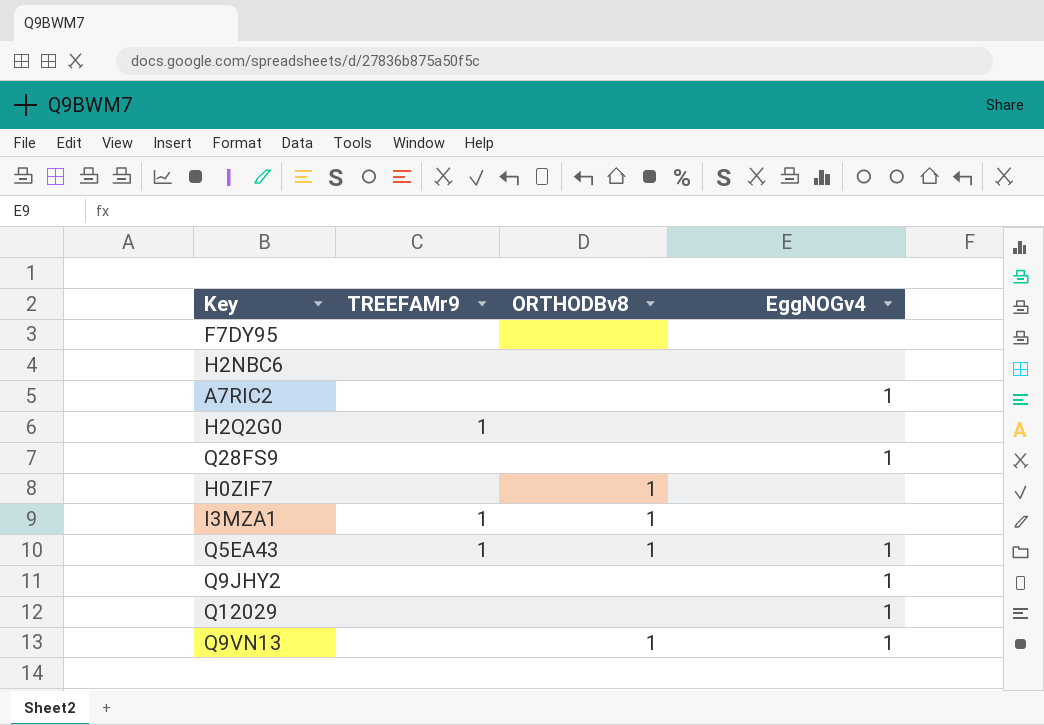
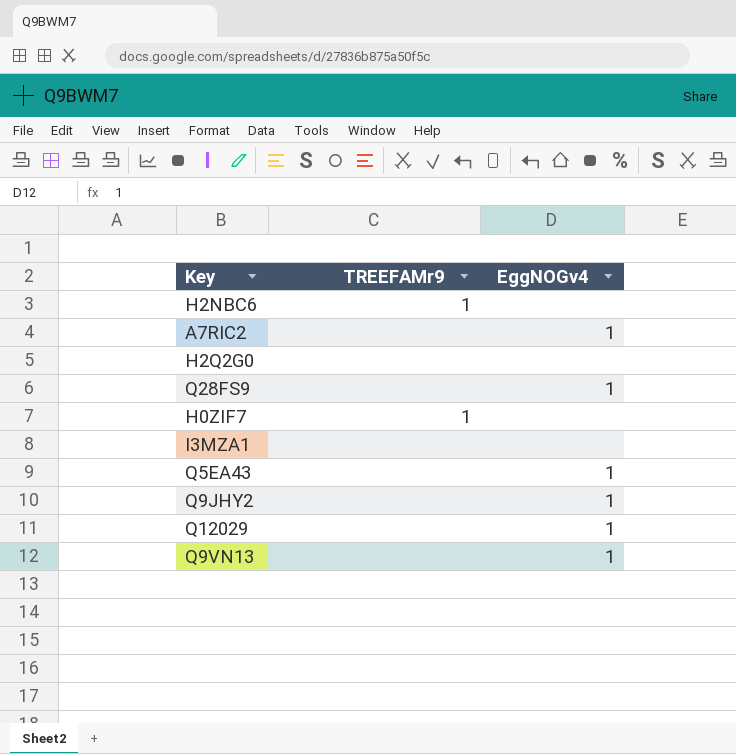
column ORTHODBv8 | position: 3 -> none
row F7DY95: none | none | none -> none
H2NBC6 | TREEFAMr9: none -> 1
H2Q2G0 | TREEFAMr9: 1 -> none
H0ZIF7 | TREEFAMr9: none -> 1
I3MZA1 | TREEFAMr9: 1 -> none
Q5EA43 | TREEFAMr9: 1 -> none

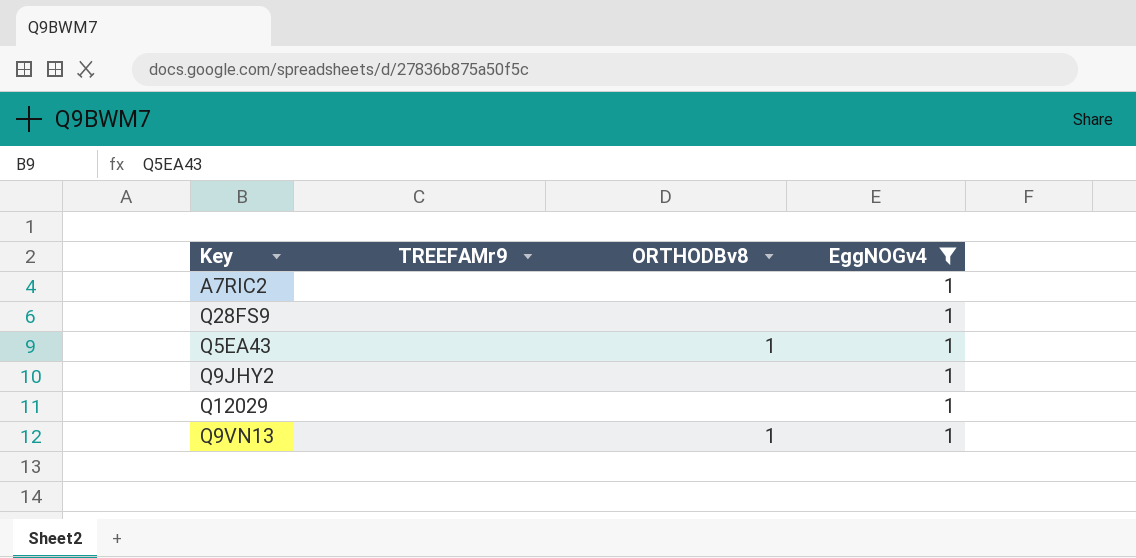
filter: none -> EggNOGv4 = 1
column ORTHODBv8 | position: none -> 3

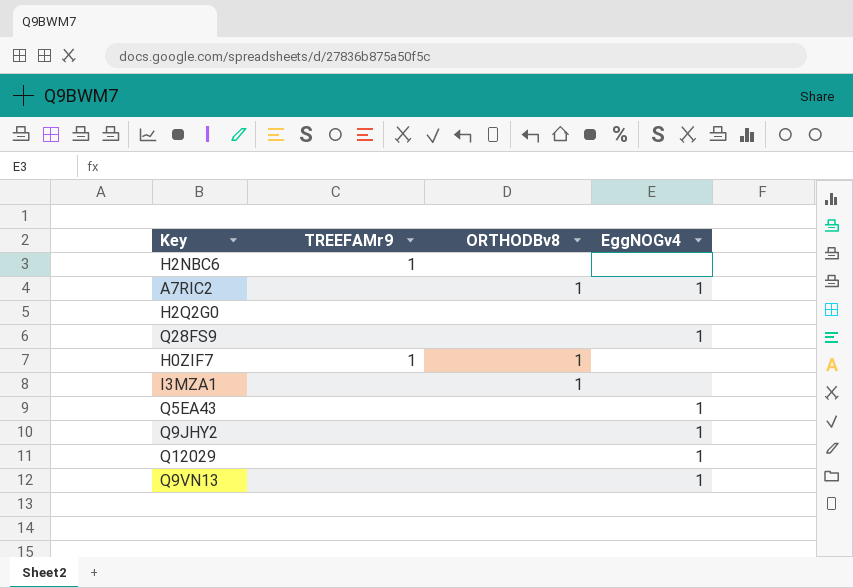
filter: EggNOGv4 = 1 -> none
A7RIC2 | ORTHODBv8: none -> 1
Q5EA43 | ORTHODBv8: 1 -> none
Q9VN13 | ORTHODBv8: 1 -> none

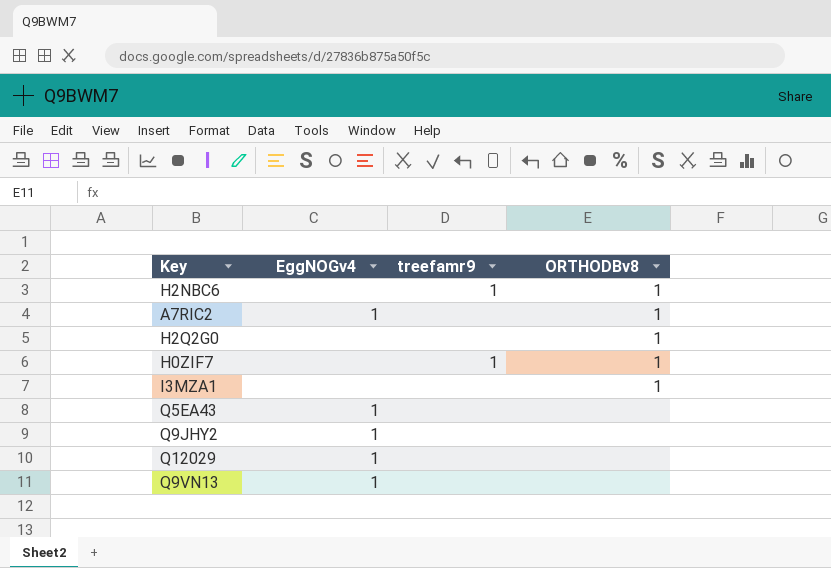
column EggNOGv4 | position: 4 -> 2
column name: TREEFAMr9 -> treefamr9
row Q28FS9: none | none | 1 -> none
H2NBC6 | ORTHODBv8: none -> 1
H2Q2G0 | ORTHODBv8: none -> 1

